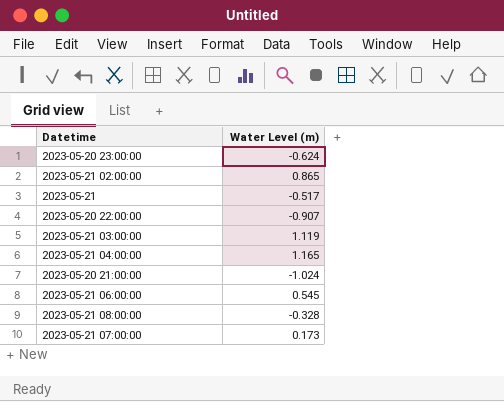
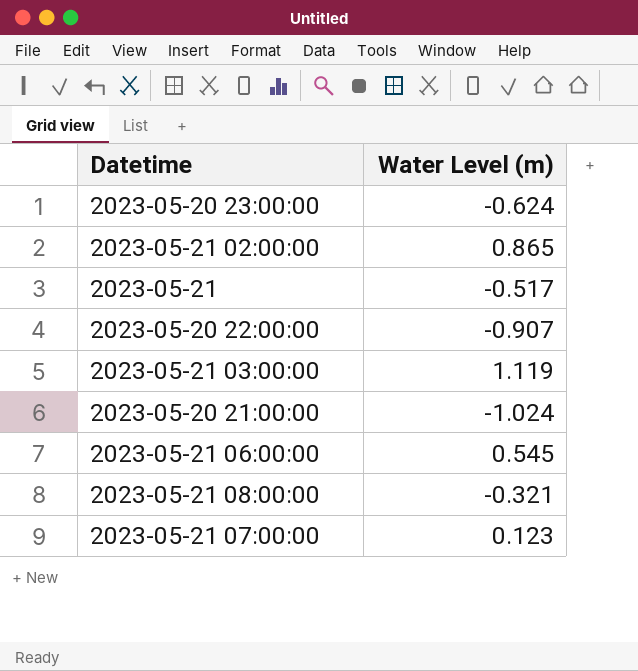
row 2023-05-21 04:00:00: 1.165 -> none
2023-05-21 08:00:00 | Water Level (m): -0.328 -> -0.321
2023-05-21 07:00:00 | Water Level (m): 0.173 -> 0.123

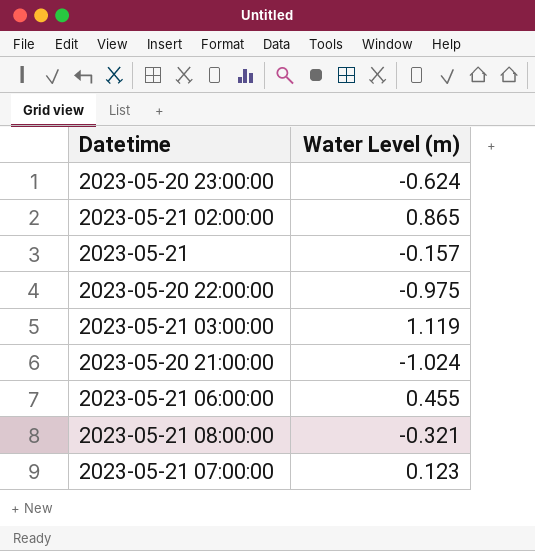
2023-05-21 | Water Level (m): -0.517 -> -0.157
2023-05-20 22:00:00 | Water Level (m): -0.907 -> -0.975
2023-05-21 06:00:00 | Water Level (m): 0.545 -> 0.455

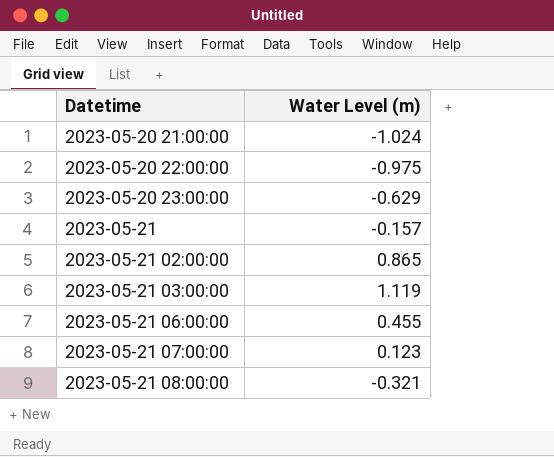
row order: none -> Datetime ascending
2023-05-20 23:00:00 | Water Level (m): -0.624 -> -0.629

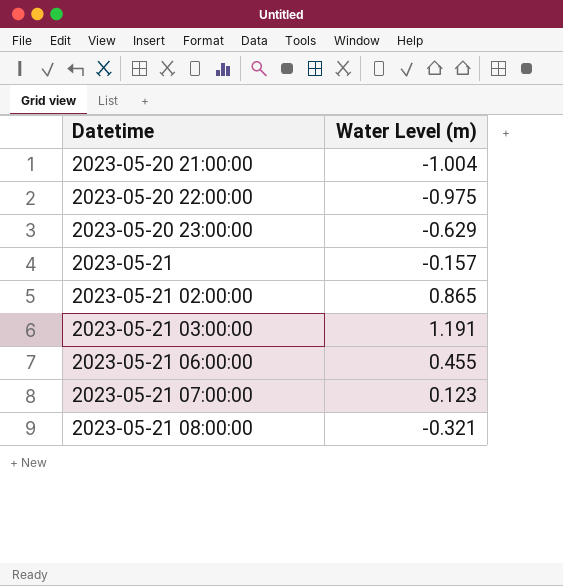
2023-05-20 21:00:00 | Water Level (m): -1.024 -> -1.004
2023-05-21 03:00:00 | Water Level (m): 1.119 -> 1.191

